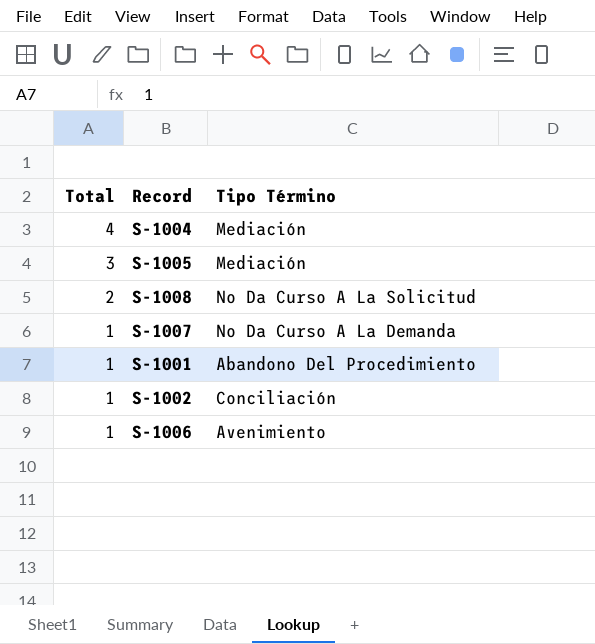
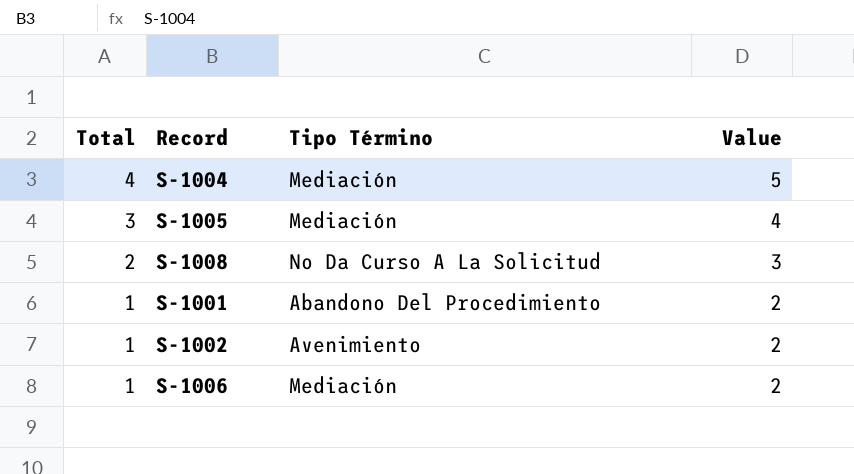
column Value | formula: none -> [Total] + 1
row S-1007: 1 | No Da Curso A La Demanda -> none
S-1002 | Tipo Término: Conciliación -> Avenimiento
S-1006 | Tipo Término: Avenimiento -> Mediación

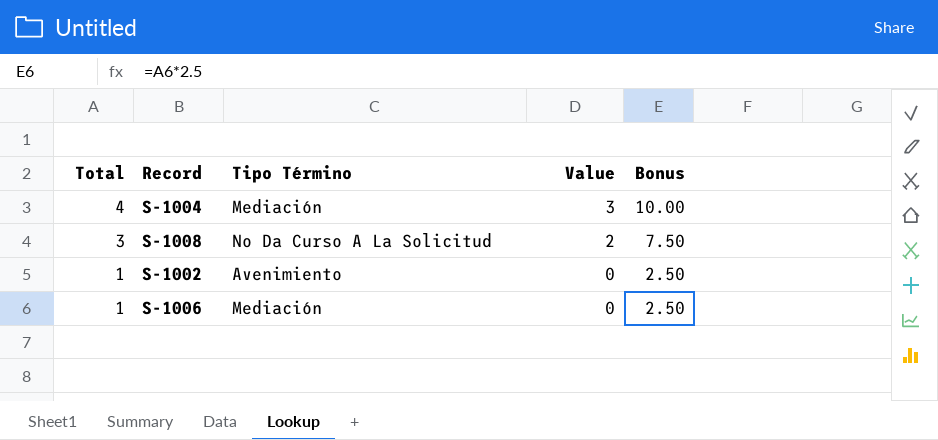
column Value | formula: [Total] + 1 -> [Total] - 1
column Bonus | formula: none -> [Total] * 2.5
row S-1005: 3 | Mediación | 4 -> none
row S-1001: 1 | Abandono Del Procedimiento | 2 -> none
S-1008 | Total: 2 -> 3

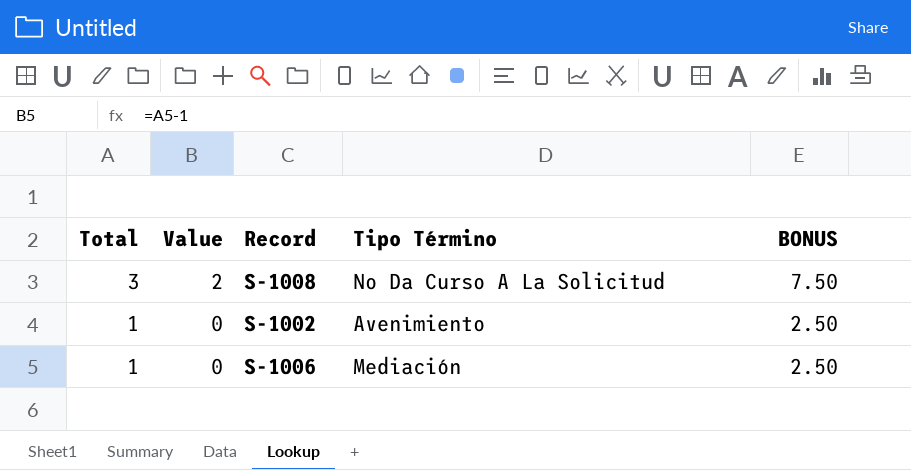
column Value | position: 4 -> 2
column name: Bonus -> BONUS
row S-1004: 4 | Mediación | 3 | 10.00 -> none

